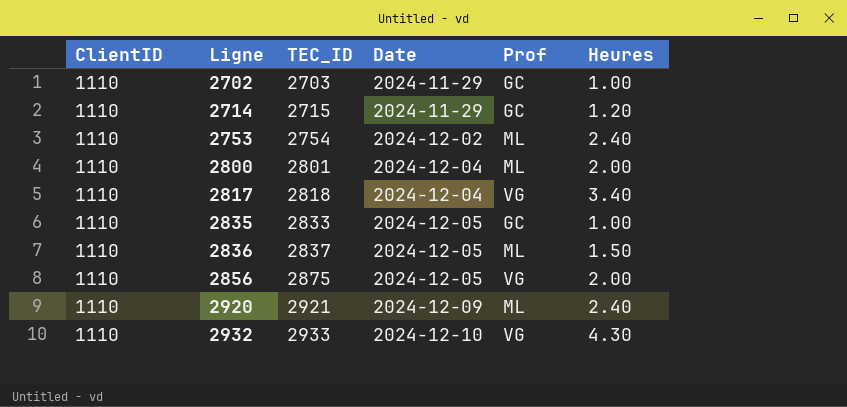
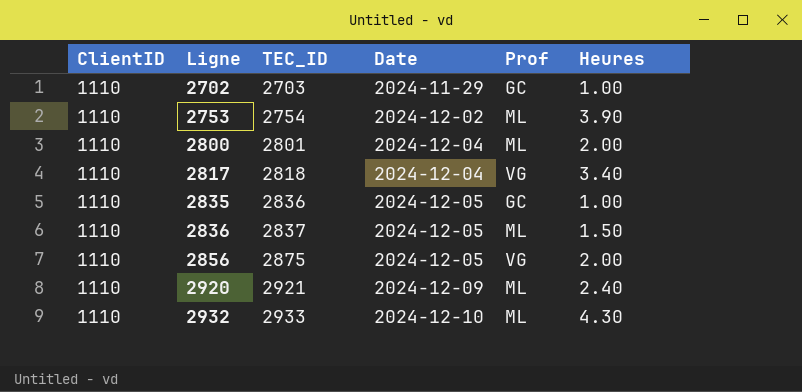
row 2714: 1110 | 2715 | 2024-11-29 | GC | 1.20 -> none
2753 | Heures: 2.40 -> 3.90
2835 | TEC_ID: 2833 -> 2836
2932 | Prof: VG -> ML

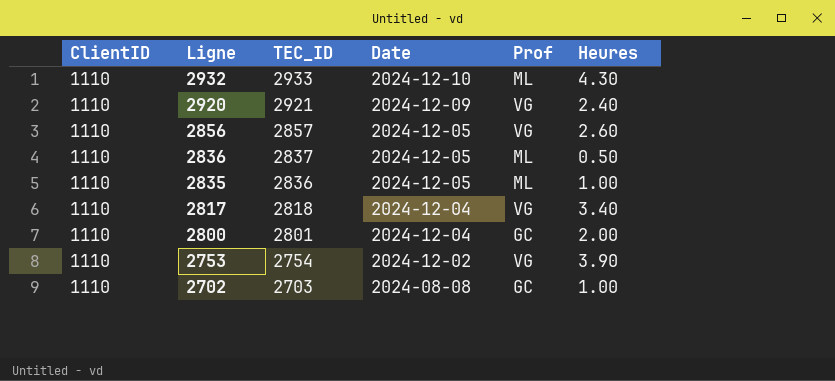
row order: Ligne ascending -> Ligne descending
2920 | Prof: ML -> VG
2856 | TEC_ID: 2875 -> 2857
2856 | Heures: 2.00 -> 2.60
2836 | Heures: 1.50 -> 0.50
2835 | Prof: GC -> ML
2800 | Prof: ML -> GC
2753 | Prof: ML -> VG
2702 | Date: 2024-11-29 -> 2024-08-08

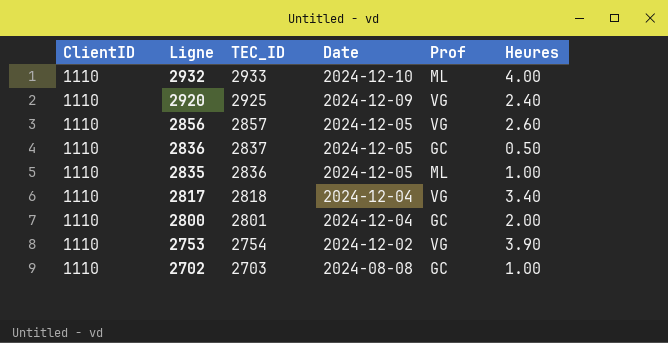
2932 | Heures: 4.30 -> 4.00
2920 | TEC_ID: 2921 -> 2925
2836 | Prof: ML -> GC

